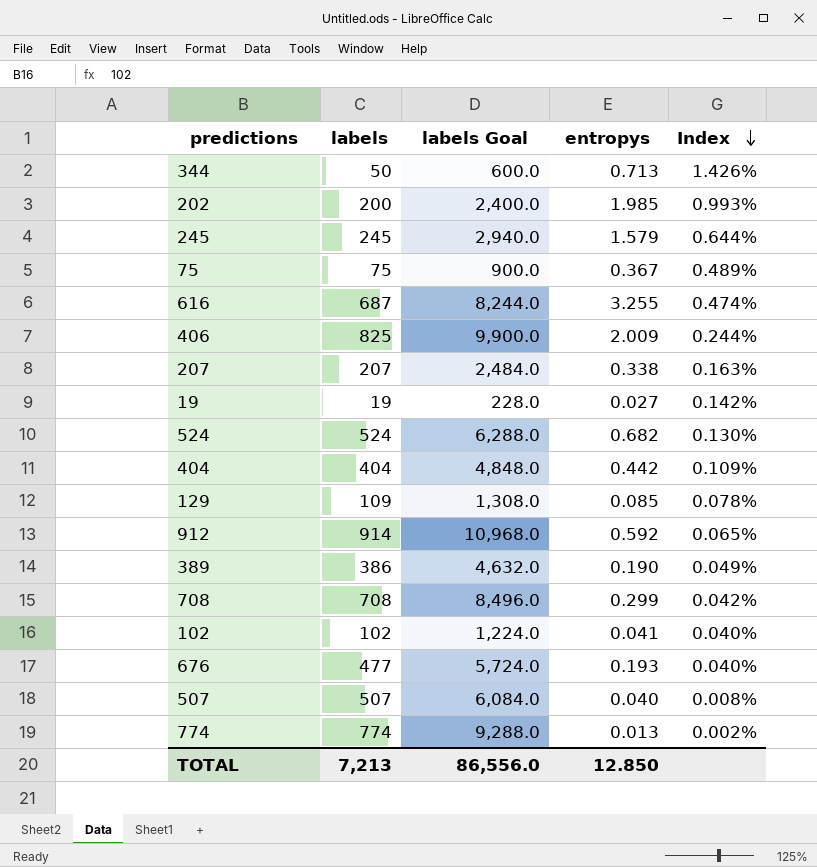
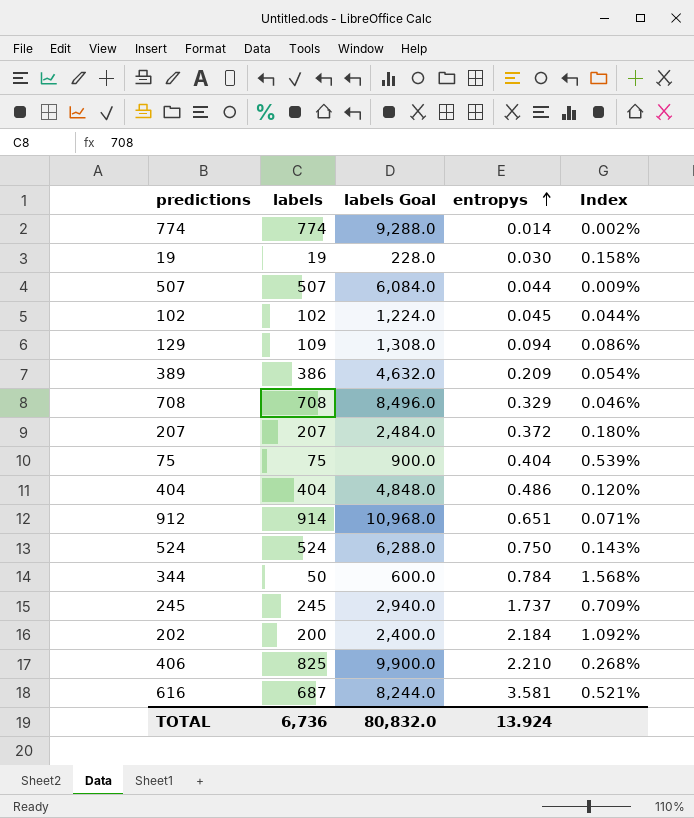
row order: Index descending -> entropys ascending
row 676: 477 | 5,724.0 | 0.193 | 0.040% -> none
774 | entropys: 0.013 -> 0.014
19 | entropys: 0.027 -> 0.030
19 | Index: 0.142% -> 0.158%
507 | entropys: 0.040 -> 0.044
507 | Index: 0.008% -> 0.009%
102 | entropys: 0.041 -> 0.045
102 | Index: 0.040% -> 0.044%
129 | entropys: 0.085 -> 0.094
129 | Index: 0.078% -> 0.086%
389 | entropys: 0.190 -> 0.209
389 | Index: 0.049% -> 0.054%
708 | entropys: 0.299 -> 0.329
708 | Index: 0.042% -> 0.046%
207 | entropys: 0.338 -> 0.372
207 | Index: 0.163% -> 0.180%
75 | entropys: 0.367 -> 0.404
75 | Index: 0.489% -> 0.539%
404 | entropys: 0.442 -> 0.486
404 | Index: 0.109% -> 0.120%
912 | entropys: 0.592 -> 0.651
912 | Index: 0.065% -> 0.071%
524 | entropys: 0.682 -> 0.750
524 | Index: 0.130% -> 0.143%
344 | entropys: 0.713 -> 0.784
344 | Index: 1.426% -> 1.568%
245 | entropys: 1.579 -> 1.737
245 | Index: 0.644% -> 0.709%
202 | entropys: 1.985 -> 2.184
202 | Index: 0.993% -> 1.092%
406 | entropys: 2.009 -> 2.210
406 | Index: 0.244% -> 0.268%
616 | entropys: 3.255 -> 3.581
616 | Index: 0.474% -> 0.521%
TOTAL | labels: 7,213 -> 6,736
TOTAL | labels Goal: 86,556.0 -> 80,832.0
TOTAL | entropys: 12.850 -> 13.924

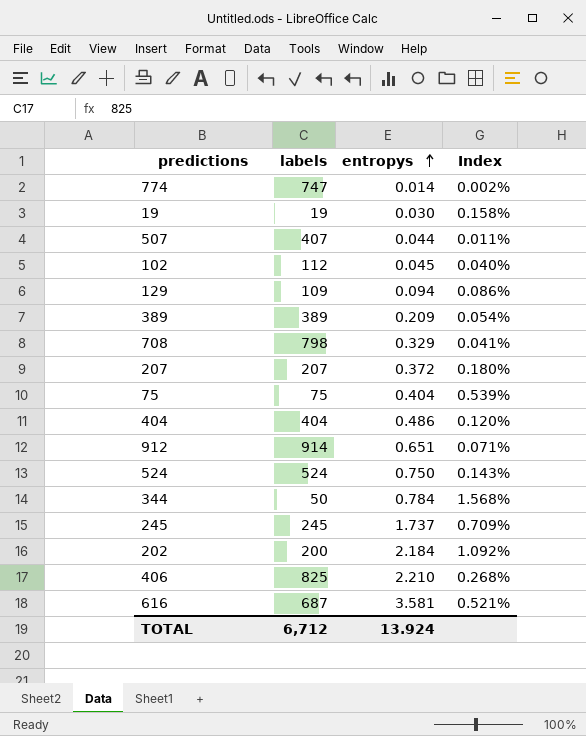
column labels Goal | formula: [labels] * 12 -> none
774 | labels: 774 -> 747
507 | labels: 507 -> 407
507 | Index: 0.009% -> 0.011%
102 | labels: 102 -> 112
102 | Index: 0.044% -> 0.040%
389 | labels: 386 -> 389
708 | labels: 708 -> 798
708 | Index: 0.046% -> 0.041%
TOTAL | labels: 6,736 -> 6,712

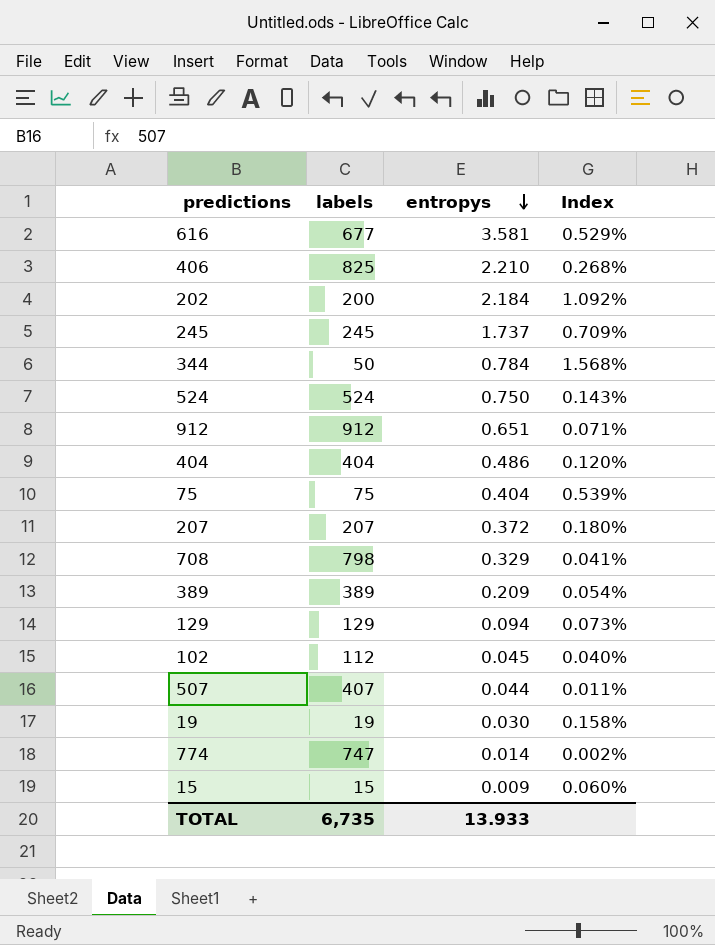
row order: entropys ascending -> entropys descending
616 | labels: 687 -> 677
616 | Index: 0.521% -> 0.529%
912 | labels: 914 -> 912
129 | labels: 109 -> 129
129 | Index: 0.086% -> 0.073%
row 15: none -> 15 | 0.009 | 0.060%
TOTAL | labels: 6,712 -> 6,735
TOTAL | entropys: 13.924 -> 13.933

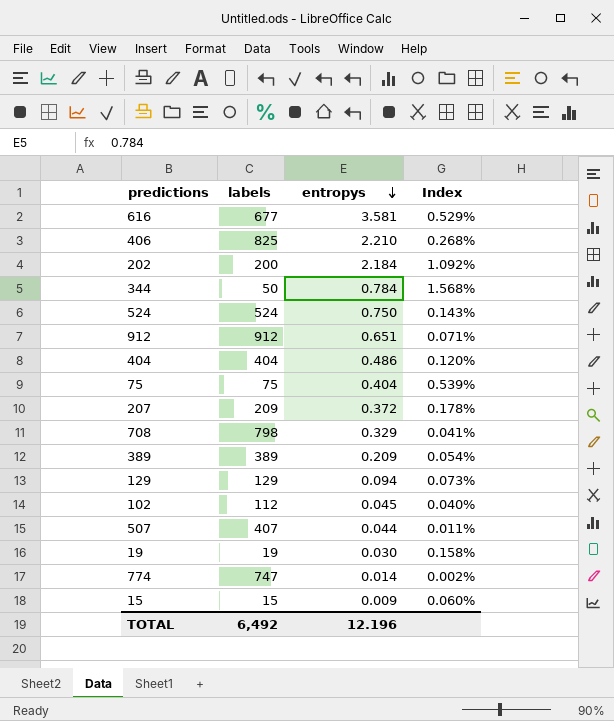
row 245: 245 | 1.737 | 0.709% -> none
207 | labels: 207 -> 209
207 | Index: 0.180% -> 0.178%
TOTAL | labels: 6,735 -> 6,492
TOTAL | entropys: 13.933 -> 12.196

